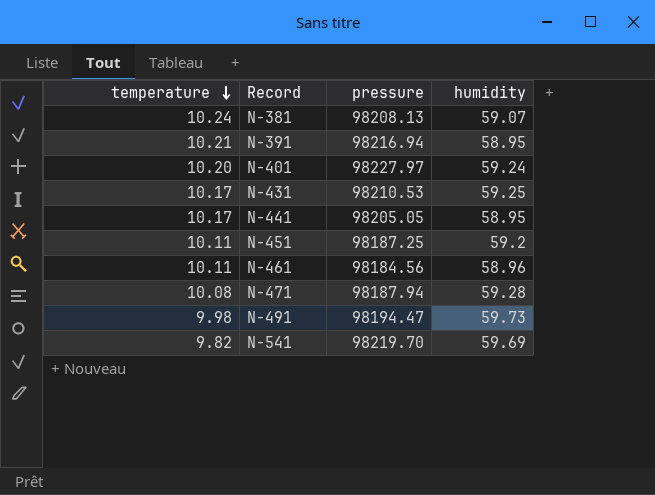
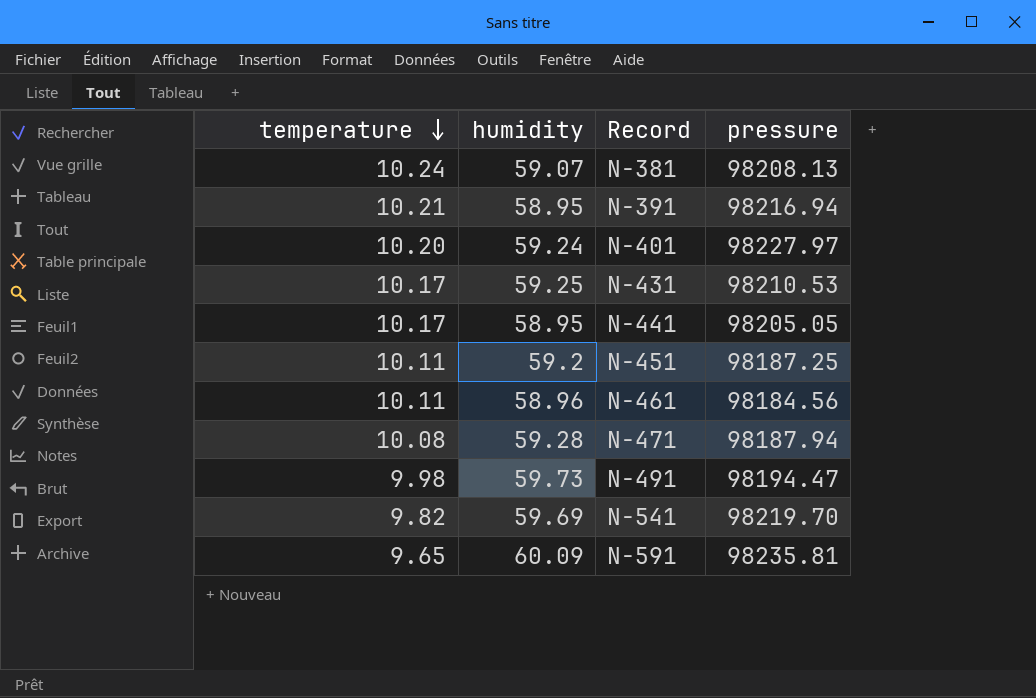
column humidity | position: 4 -> 2
row N-591: none -> 9.65 | 60.09 | 98235.81

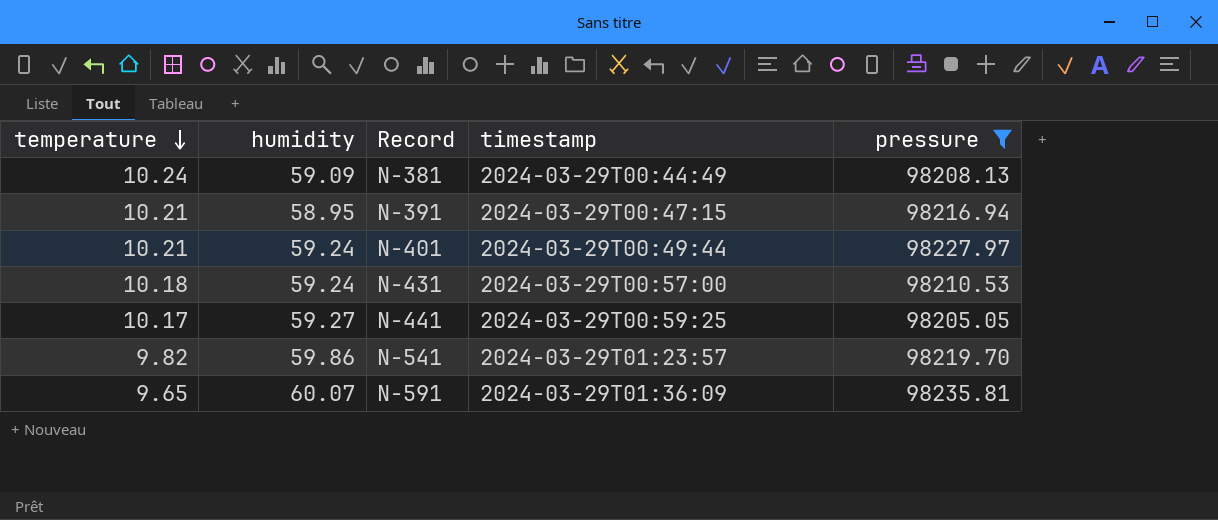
filter: none -> pressure >= 98205.05
column timestamp | position: none -> 4
N-381 | humidity: 59.07 -> 59.09
N-401 | temperature: 10.20 -> 10.21
N-431 | temperature: 10.17 -> 10.18
N-431 | humidity: 59.25 -> 59.24
N-441 | humidity: 58.95 -> 59.27
N-541 | humidity: 59.69 -> 59.86
N-591 | humidity: 60.09 -> 60.07

